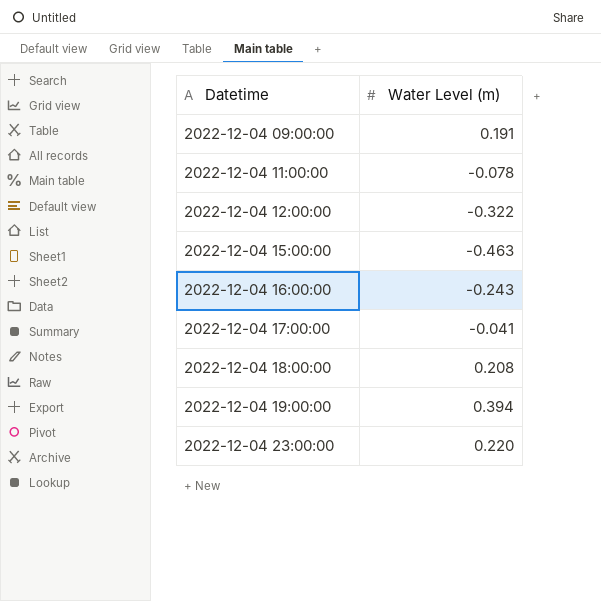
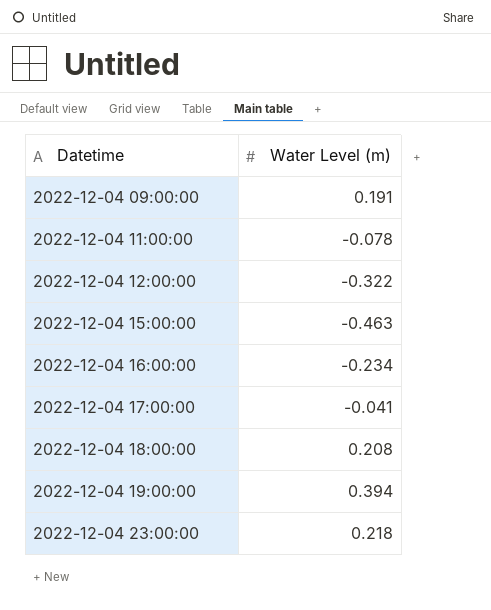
2022-12-04 16:00:00 | Water Level (m): -0.243 -> -0.234
2022-12-04 23:00:00 | Water Level (m): 0.220 -> 0.218

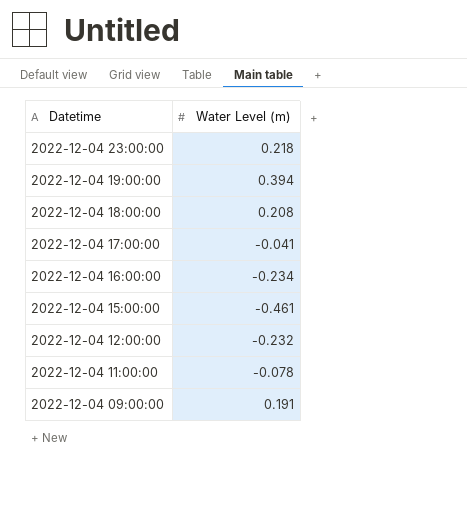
row order: Datetime ascending -> Datetime descending
2022-12-04 15:00:00 | Water Level (m): -0.463 -> -0.461
2022-12-04 12:00:00 | Water Level (m): -0.322 -> -0.232

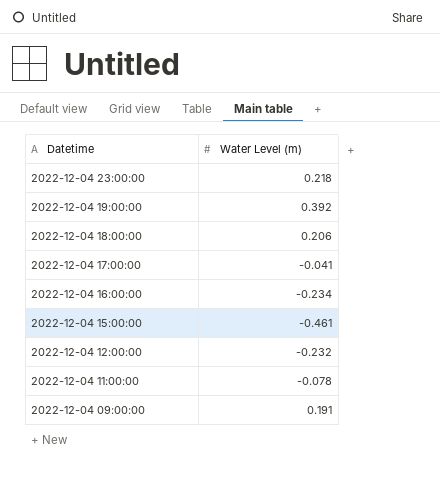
2022-12-04 19:00:00 | Water Level (m): 0.394 -> 0.392
2022-12-04 18:00:00 | Water Level (m): 0.208 -> 0.206

